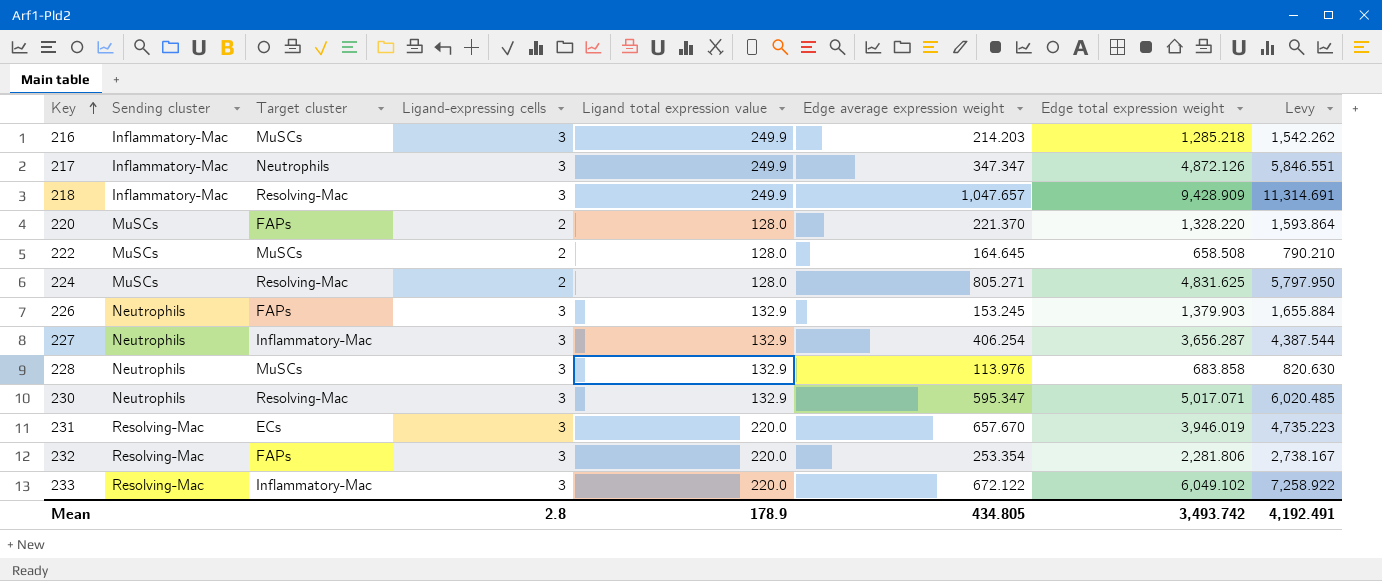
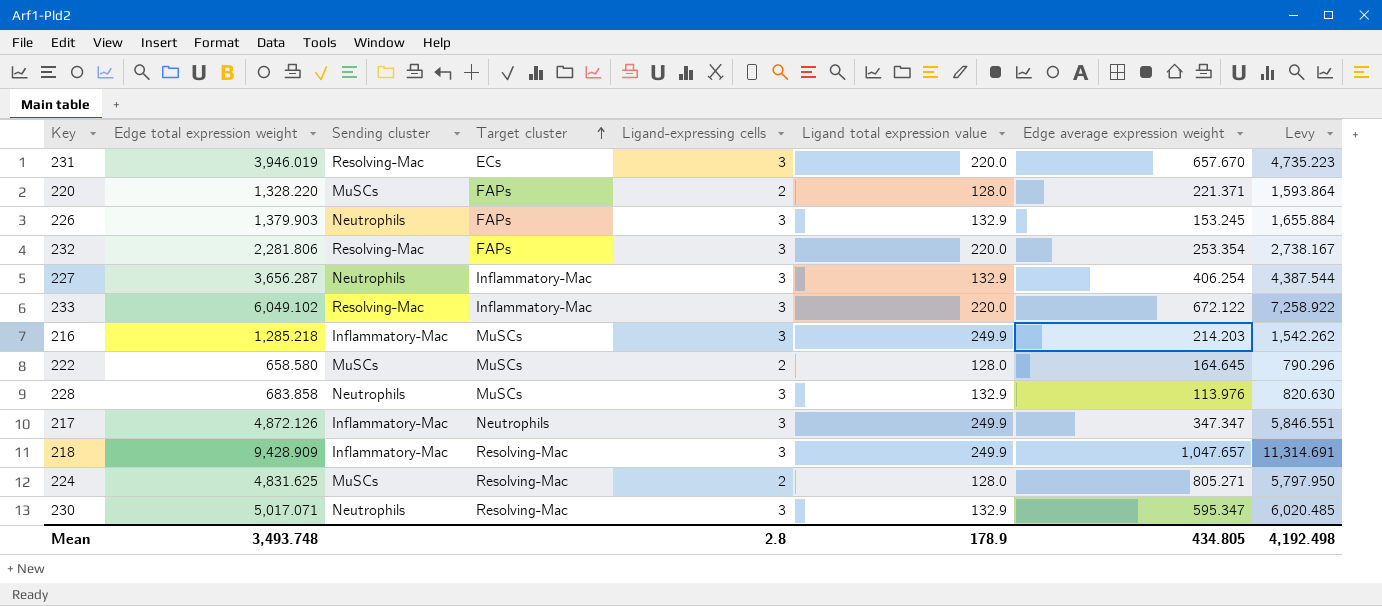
row order: Key ascending -> Target cluster ascending
column Edge total expression weight | position: 7 -> 2
220 | Edge average expression weight: 221.370 -> 221.371
222 | Edge total expression weight: 658.508 -> 658.580
222 | Levy: 790.210 -> 790.296
Mean | Edge total expression weight: 3,493.742 -> 3,493.748
Mean | Levy: 4,192.491 -> 4,192.498

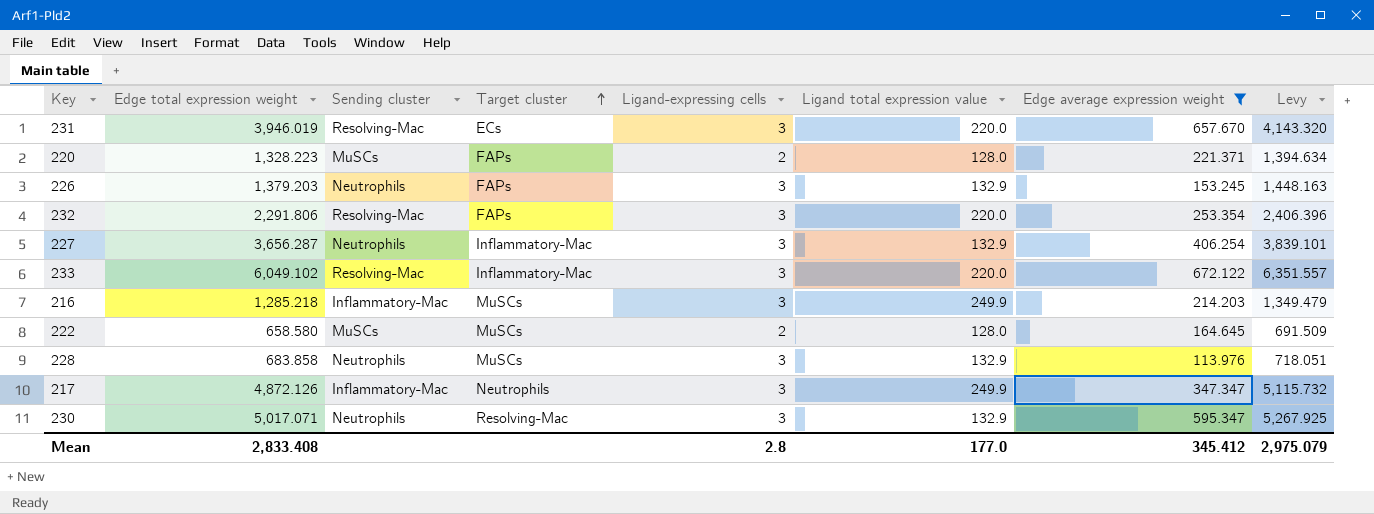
filter: none -> Edge average expression weight <= 672.122
column Levy | formula: [Edge total expression weight] * 1.2 -> [Edge total expression weight] * 1.05
220 | Edge total expression weight: 1,328.220 -> 1,328.223
226 | Edge total expression weight: 1,379.903 -> 1,379.203
232 | Edge total expression weight: 2,281.806 -> 2,291.806
Mean | Edge total expression weight: 3,493.748 -> 2,833.408
Mean | Ligand total expression value: 178.9 -> 177.0
Mean | Edge average expression weight: 434.805 -> 345.412
Mean | Levy: 4,192.498 -> 2,975.079

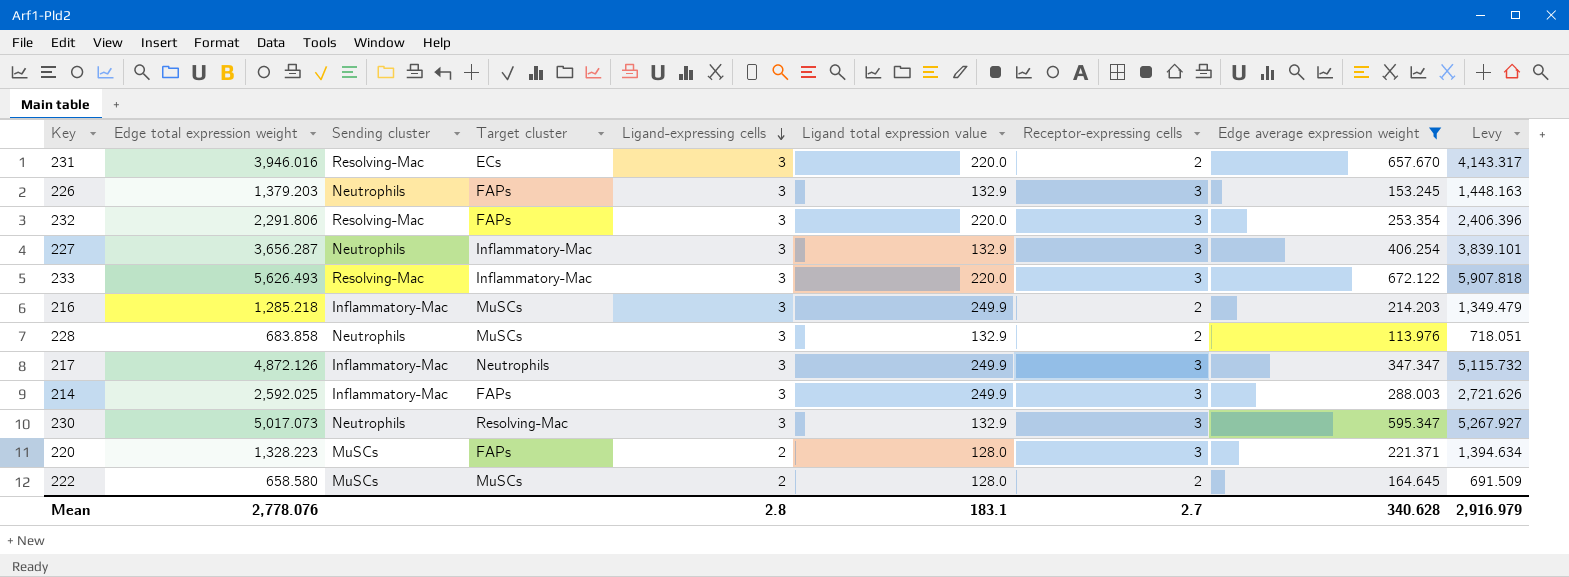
row order: Target cluster ascending -> Ligand-expressing cells descending
column Receptor-expressing cells | position: none -> 7
231 | Edge total expression weight: 3,946.019 -> 3,946.016
231 | Levy: 4,143.320 -> 4,143.317
233 | Edge total expression weight: 6,049.102 -> 5,626.493
233 | Levy: 6,351.557 -> 5,907.818
row 214: none -> 2,592.025 | Inflammatory-Mac | FAPs | 3 | 249.9 | 3 | 288.003 | 2,721.626
230 | Edge total expression weight: 5,017.071 -> 5,017.073
230 | Levy: 5,267.925 -> 5,267.927
Mean | Edge total expression weight: 2,833.408 -> 2,778.076
Mean | Ligand total expression value: 177.0 -> 183.1
Mean | Edge average expression weight: 345.412 -> 340.628
Mean | Levy: 2,975.079 -> 2,916.979

